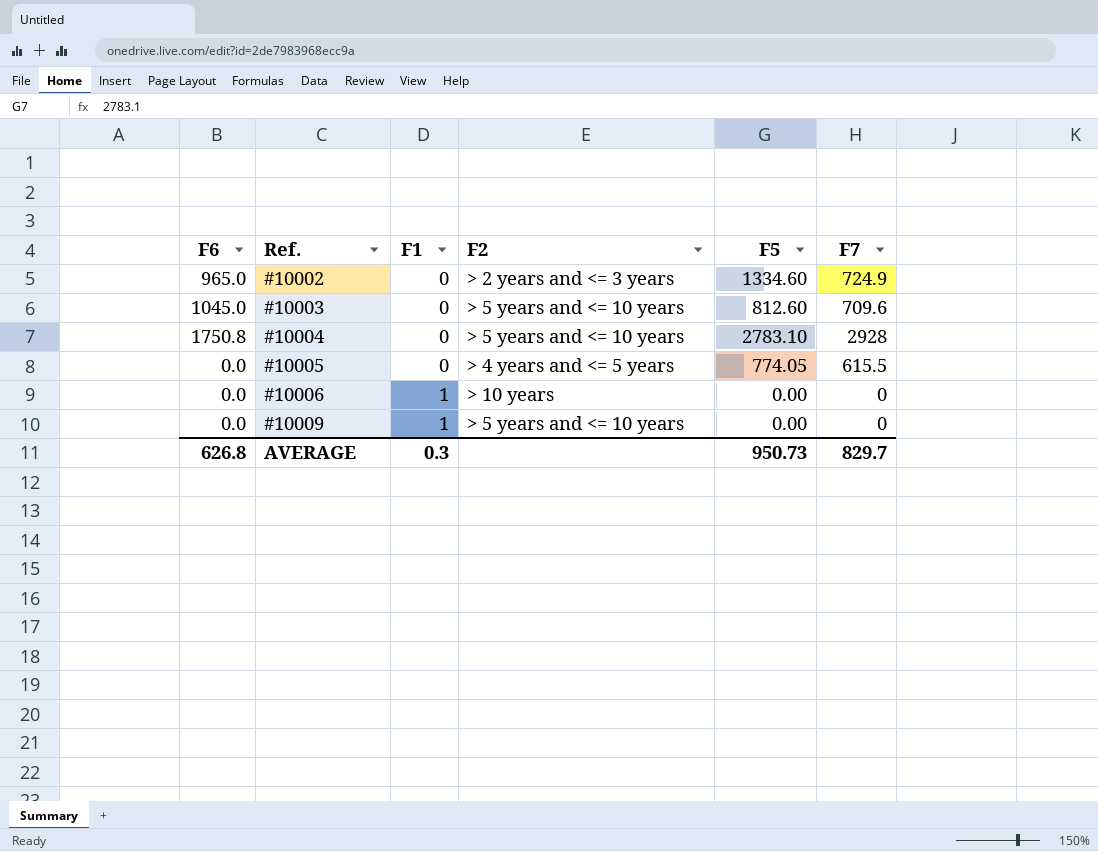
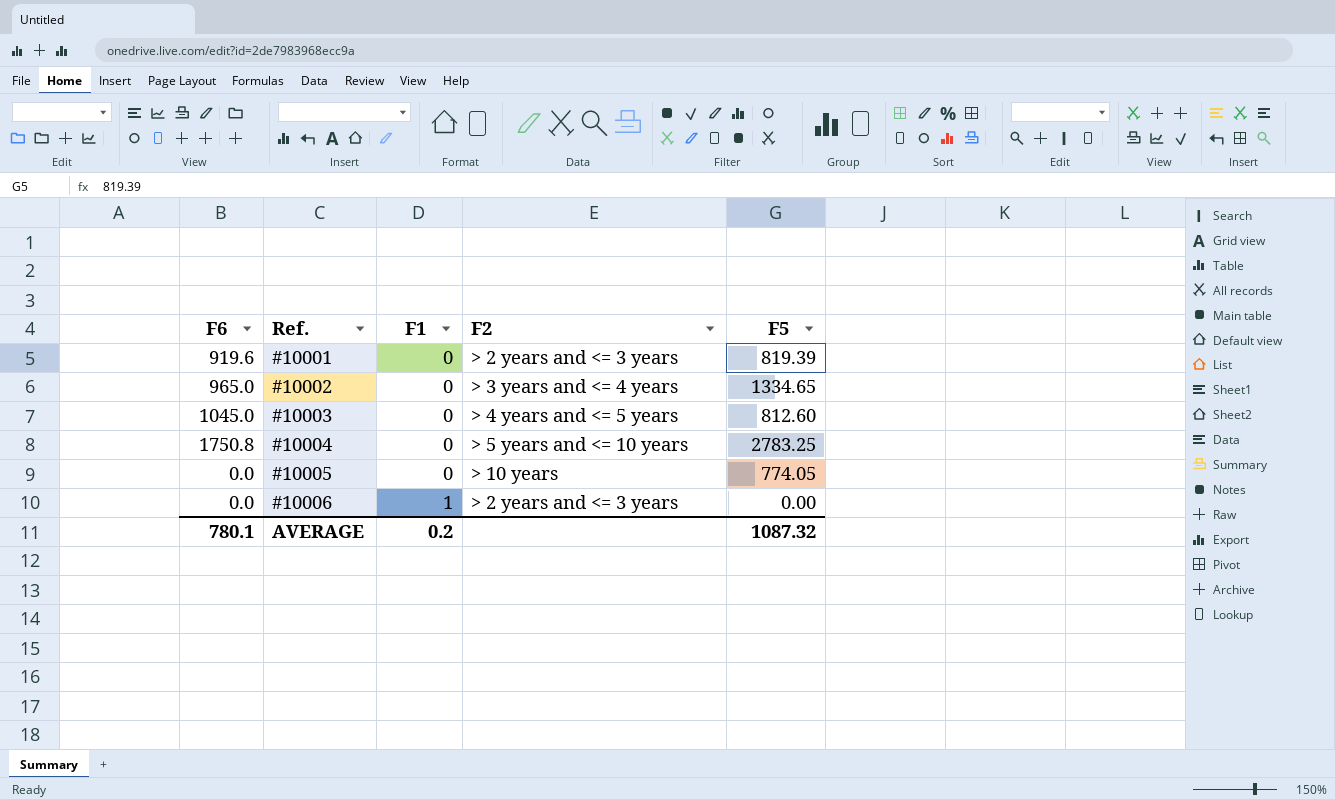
column F7 | position: 6 -> none
row #10009: 0.0 | 1 | > 5 years and <= 10 years | 0.00 | 0 -> none
row #10001: none -> 919.6 | 0 | > 2 years and <= 3 years | 819.39
#10002 | F2: > 2 years and <= 3 years -> > 3 years and <= 4 years
#10002 | F5: 1334.60 -> 1334.65
#10003 | F2: > 5 years and <= 10 years -> > 4 years and <= 5 years
#10004 | F5: 2783.10 -> 2783.25
#10005 | F2: > 4 years and <= 5 years -> > 10 years
#10006 | F2: > 10 years -> > 2 years and <= 3 years
AVERAGE | F6: 626.8 -> 780.1
AVERAGE | F1: 0.3 -> 0.2
AVERAGE | F5: 950.73 -> 1087.32

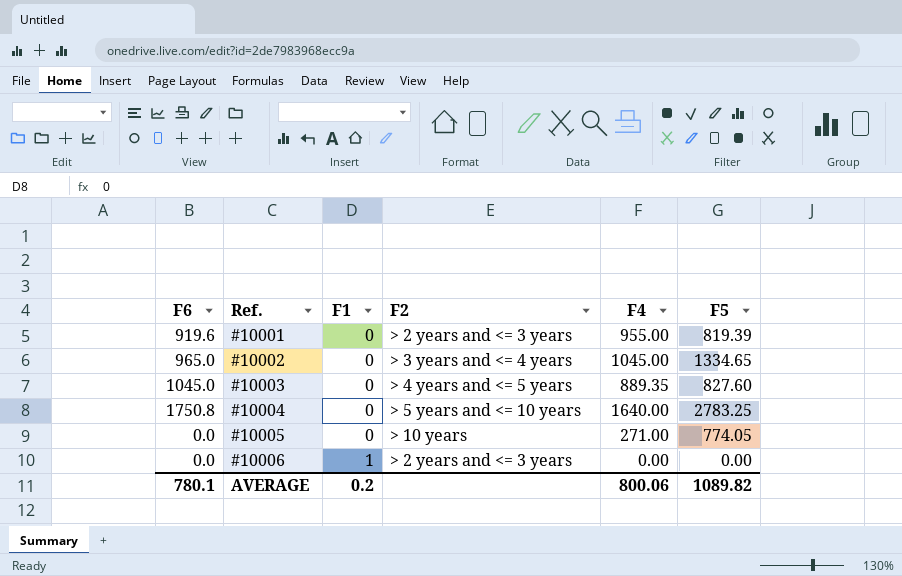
column F4 | position: none -> 5
#10003 | F5: 812.60 -> 827.60
AVERAGE | F5: 1087.32 -> 1089.82

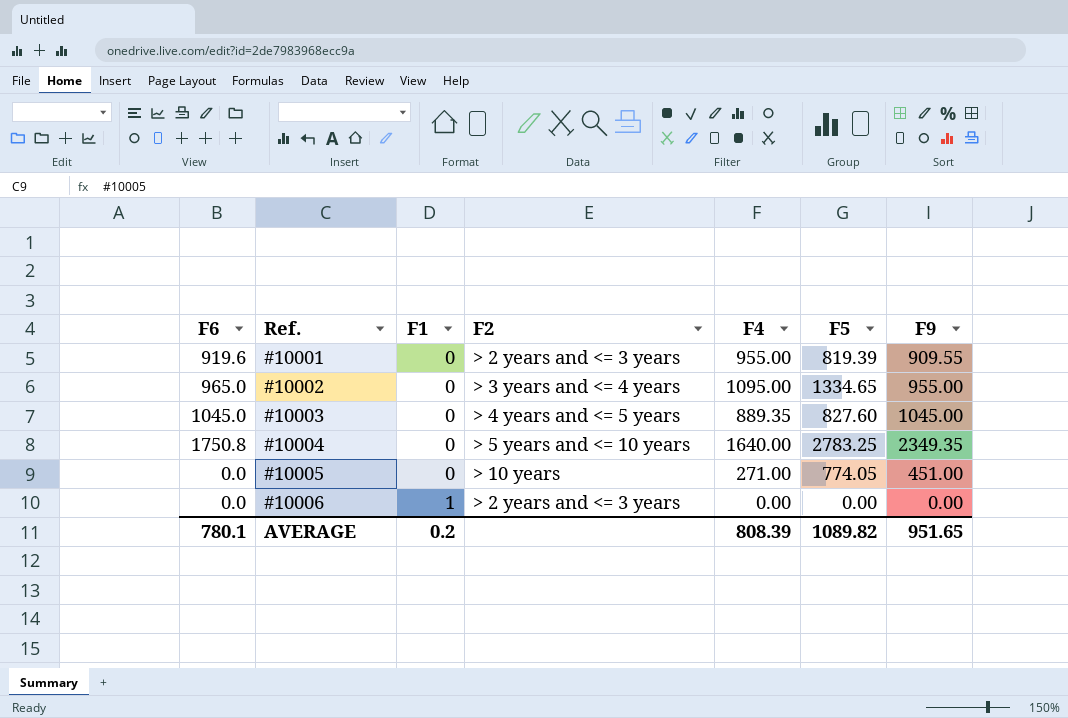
column F9 | position: none -> 7
#10002 | F4: 1045.00 -> 1095.00
AVERAGE | F4: 800.06 -> 808.39

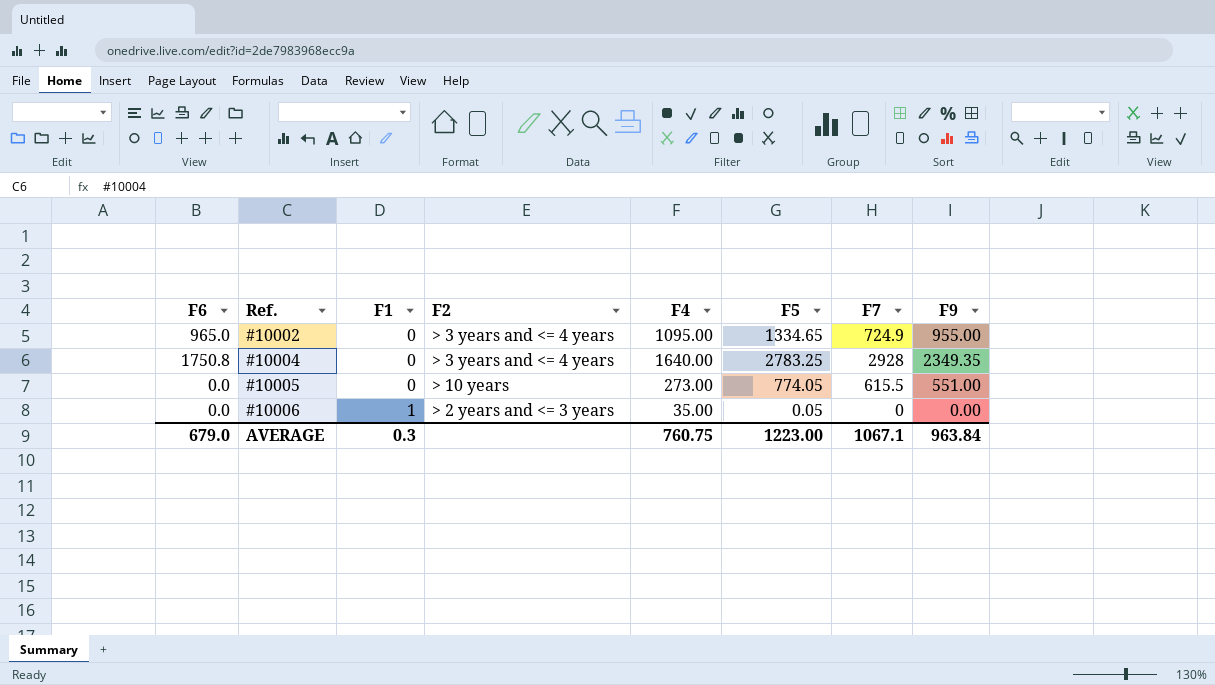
column F7 | position: none -> 7
row #10001: 919.6 | 0 | > 2 years and <= 3 years | 955.00 | 819.39 | 909.55 -> none
row #10003: 1045.0 | 0 | > 4 years and <= 5 years | 889.35 | 827.60 | 1045.00 -> none
#10004 | F2: > 5 years and <= 10 years -> > 3 years and <= 4 years
#10005 | F4: 271.00 -> 273.00
#10005 | F9: 451.00 -> 551.00
#10006 | F4: 0.00 -> 35.00
#10006 | F5: 0.00 -> 0.05
AVERAGE | F6: 780.1 -> 679.0
AVERAGE | F1: 0.2 -> 0.3
AVERAGE | F4: 808.39 -> 760.75
AVERAGE | F5: 1089.82 -> 1223.00
AVERAGE | F9: 951.65 -> 963.84

